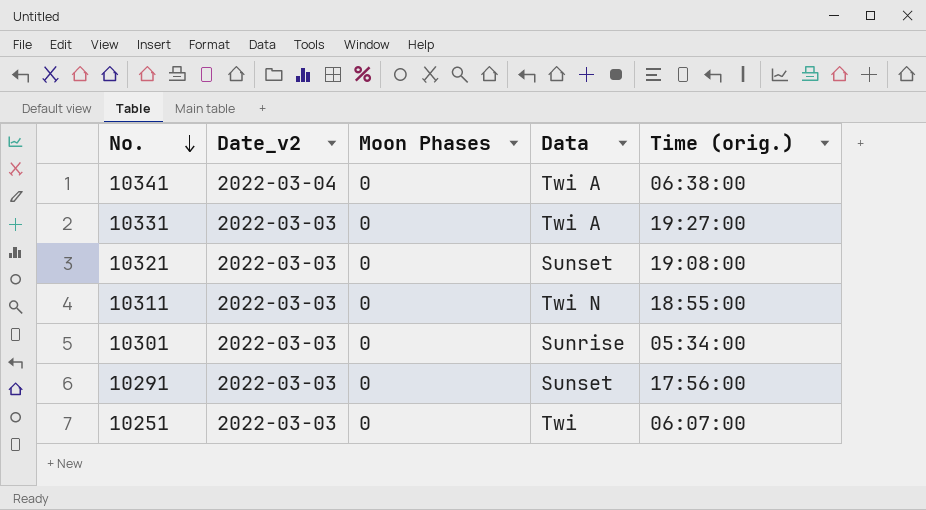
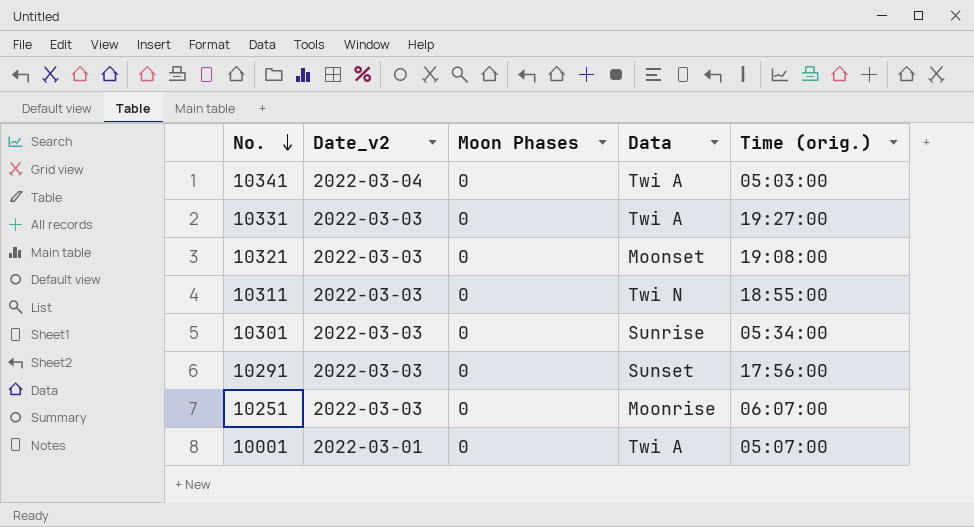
10341 | Time (orig.): 06:38:00 -> 05:03:00
10321 | Data: Sunset -> Moonset
10251 | Data: Twi -> Moonrise
row 10001: none -> 2022-03-01 | 0 | Twi A | 05:07:00

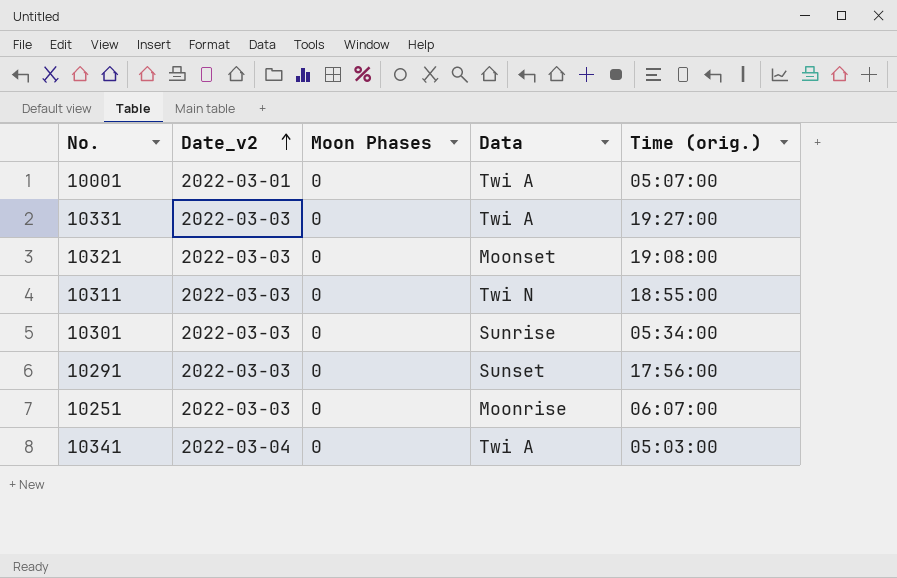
row order: No. descending -> Date_v2 ascending

